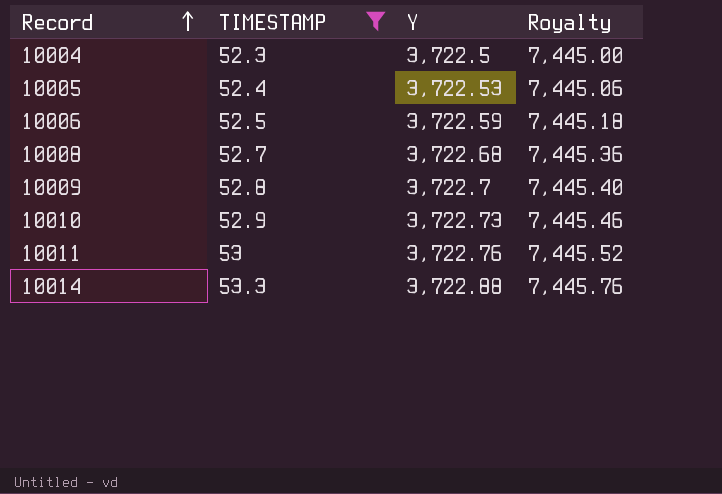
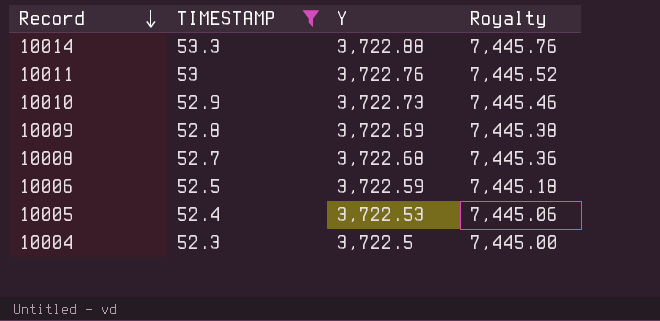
row order: Record ascending -> Record descending
10009 | Y: 3,722.7 -> 3,722.69
10009 | Royalty: 7,445.40 -> 7,445.38

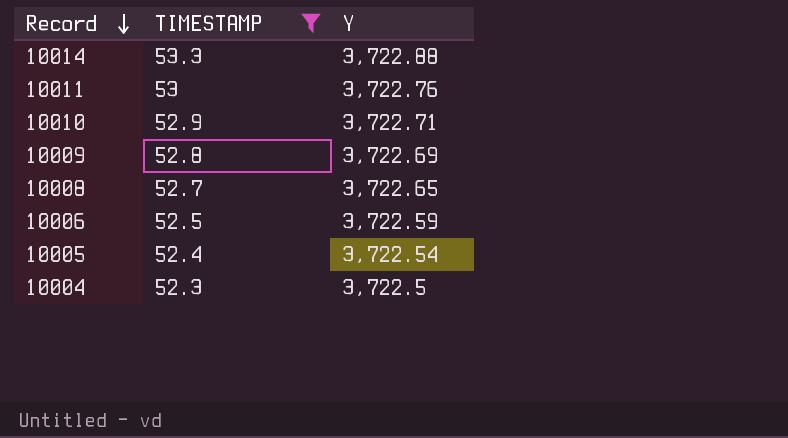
column Royalty | formula: [Y] * 2 -> none
10010 | Y: 3,722.73 -> 3,722.71
10008 | Y: 3,722.68 -> 3,722.65
10005 | Y: 3,722.53 -> 3,722.54

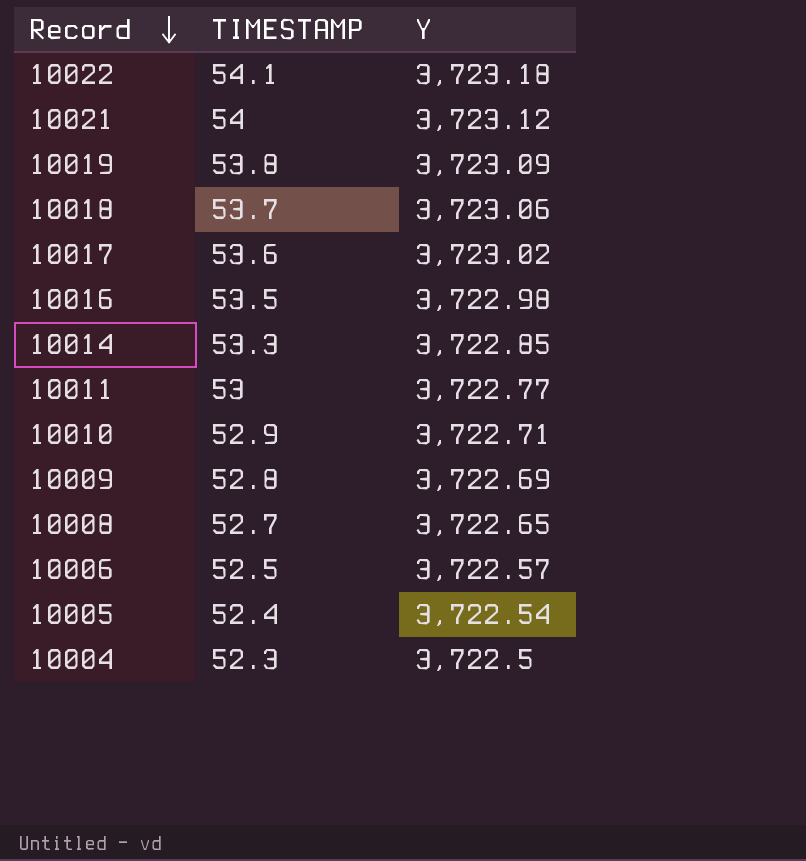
filter: TIMESTAMP <= 53.3 -> none
10014 | Y: 3,722.88 -> 3,722.85
10011 | Y: 3,722.76 -> 3,722.77
10006 | Y: 3,722.59 -> 3,722.57

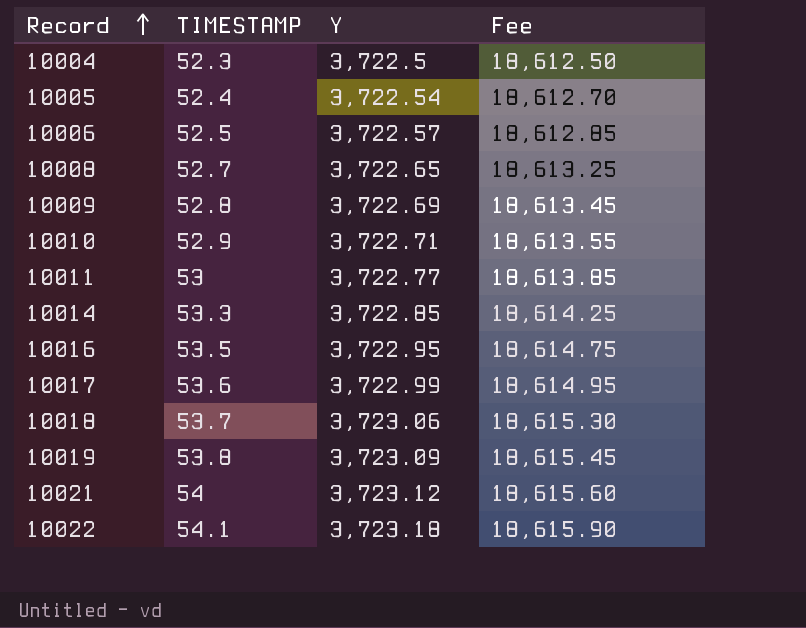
row order: Record descending -> Record ascending
column Fee | formula: none -> [Y] * 5
10016 | Y: 3,722.98 -> 3,722.95
10017 | Y: 3,723.02 -> 3,722.99

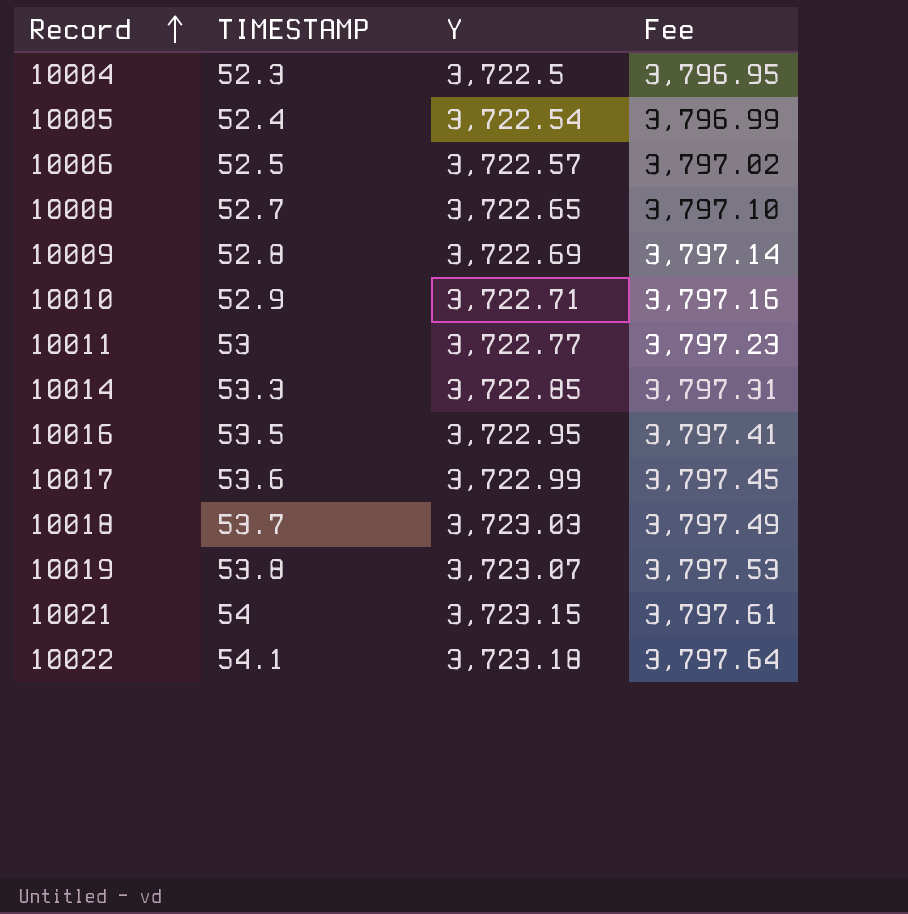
column Fee | formula: [Y] * 5 -> [Y] * 1.02
10018 | Y: 3,723.06 -> 3,723.03
10019 | Y: 3,723.09 -> 3,723.07
10021 | Y: 3,723.12 -> 3,723.15

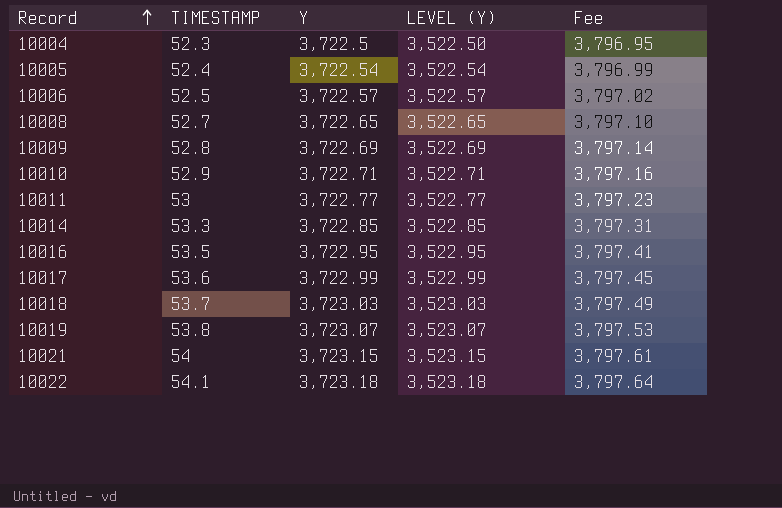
column LEVEL (Y) | formula: none -> [Y] - 200

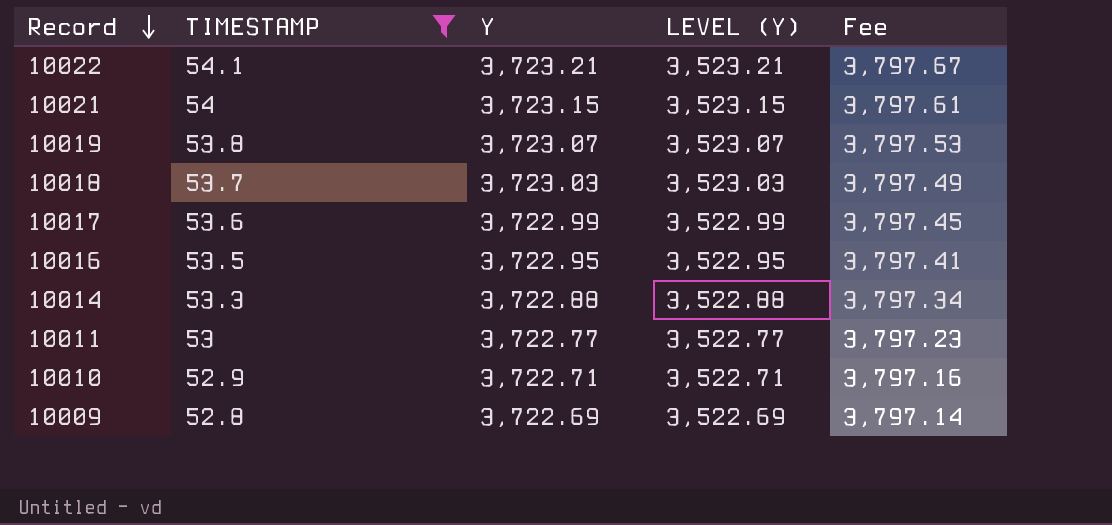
filter: none -> TIMESTAMP >= 52.8
row order: Record ascending -> Record descending
10022 | Y: 3,723.18 -> 3,723.21
10022 | LEVEL (Y): 3,523.18 -> 3,523.21
10022 | Fee: 3,797.64 -> 3,797.67
10014 | Y: 3,722.85 -> 3,722.88
10014 | LEVEL (Y): 3,522.85 -> 3,522.88
10014 | Fee: 3,797.31 -> 3,797.34

